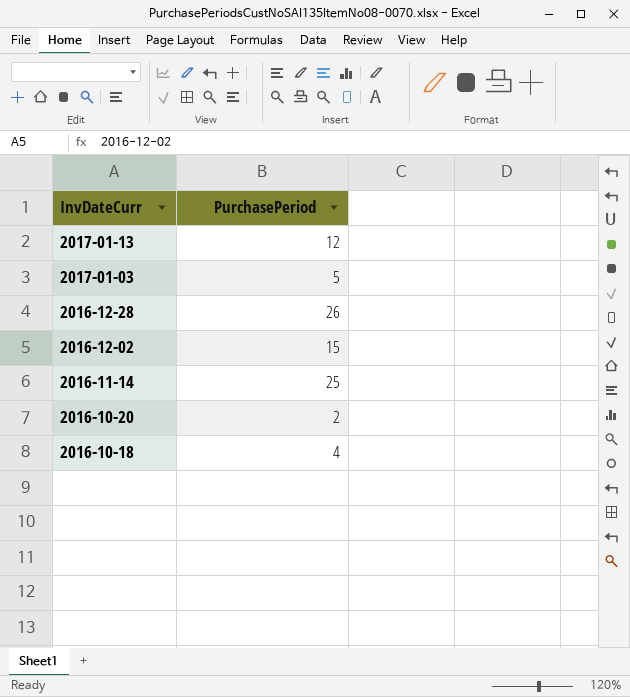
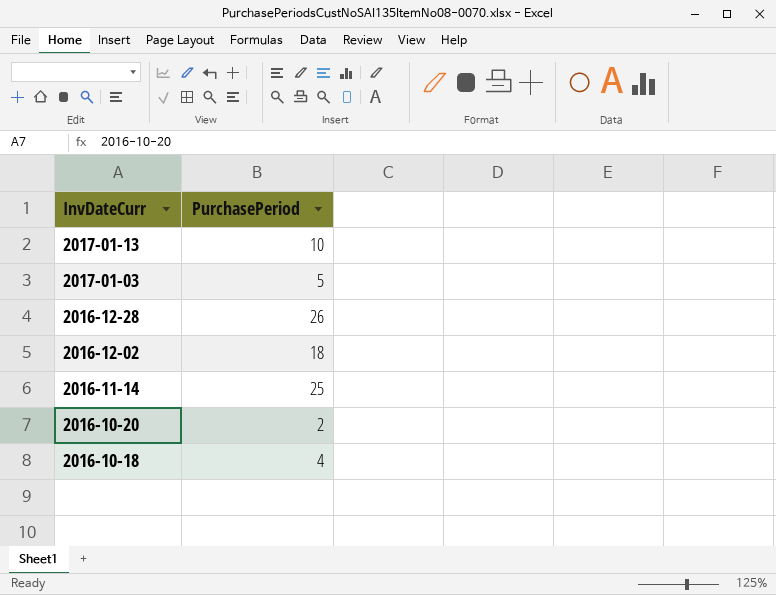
2017-01-13 | PurchasePeriod: 12 -> 10
2016-12-02 | PurchasePeriod: 15 -> 18

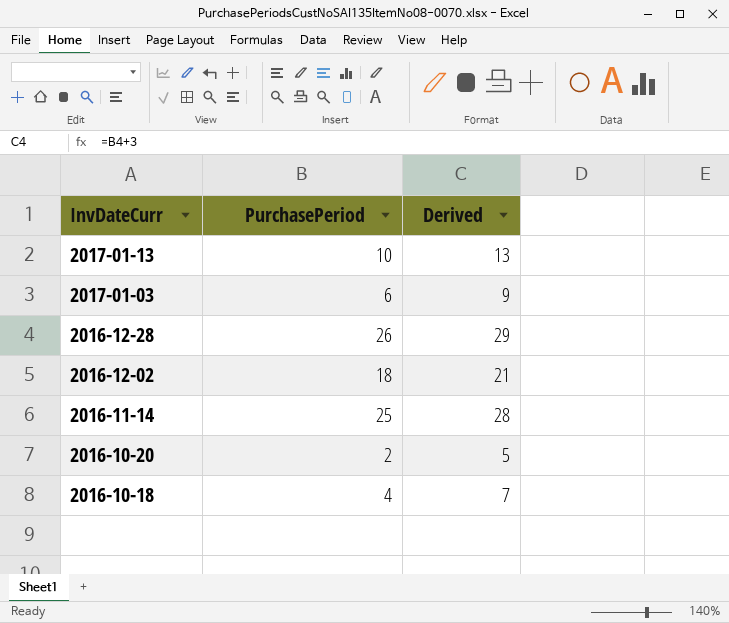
column Derived | formula: none -> [PurchasePeriod] + 3
2017-01-03 | PurchasePeriod: 5 -> 6

